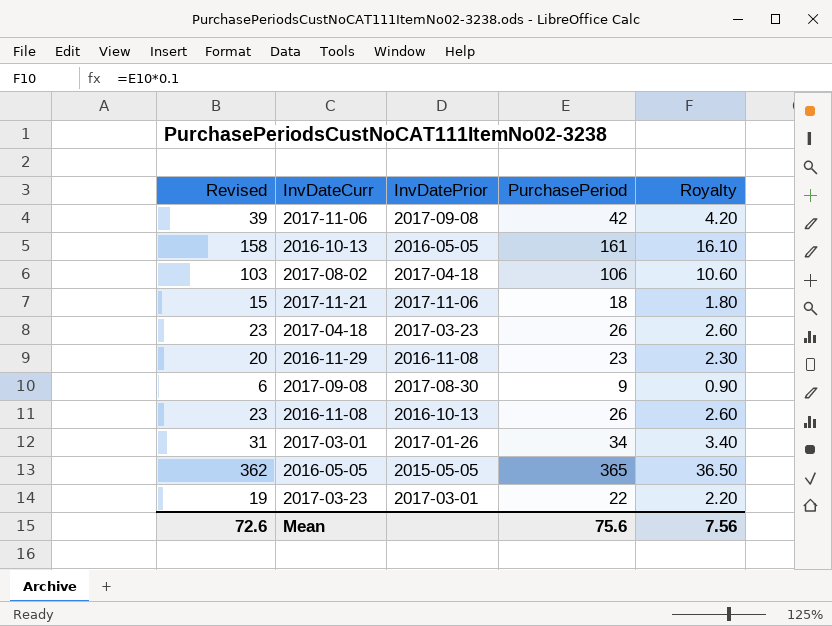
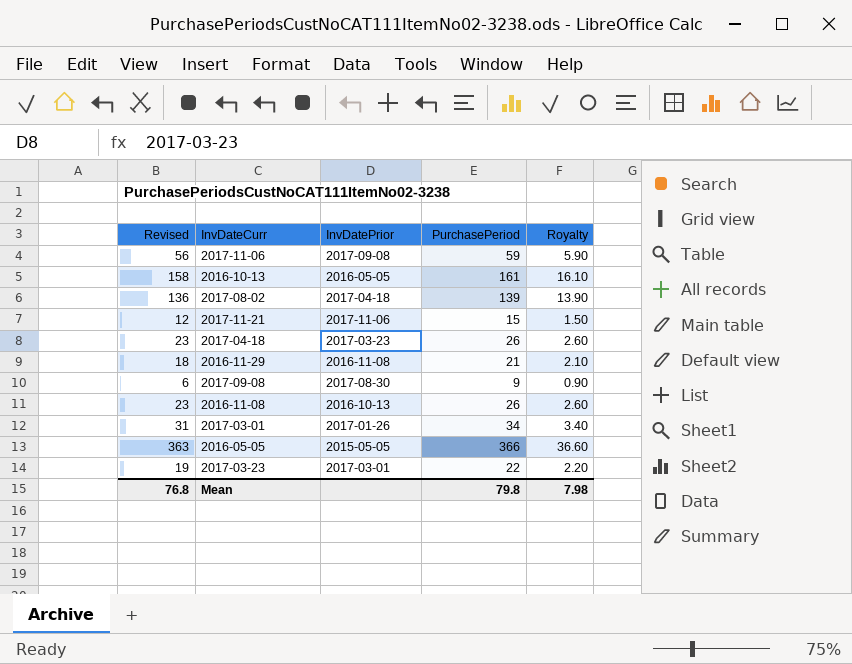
2017-11-06 | Revised: 39 -> 56
2017-11-06 | PurchasePeriod: 42 -> 59
2017-11-06 | Royalty: 4.20 -> 5.90
2017-08-02 | Revised: 103 -> 136
2017-08-02 | PurchasePeriod: 106 -> 139
2017-08-02 | Royalty: 10.60 -> 13.90
2017-11-21 | Revised: 15 -> 12
2017-11-21 | PurchasePeriod: 18 -> 15
2017-11-21 | Royalty: 1.80 -> 1.50
2016-11-29 | Revised: 20 -> 18
2016-11-29 | PurchasePeriod: 23 -> 21
2016-11-29 | Royalty: 2.30 -> 2.10
2016-05-05 | Revised: 362 -> 363
2016-05-05 | PurchasePeriod: 365 -> 366
2016-05-05 | Royalty: 36.50 -> 36.60
Mean | Revised: 72.6 -> 76.8
Mean | PurchasePeriod: 75.6 -> 79.8
Mean | Royalty: 7.56 -> 7.98

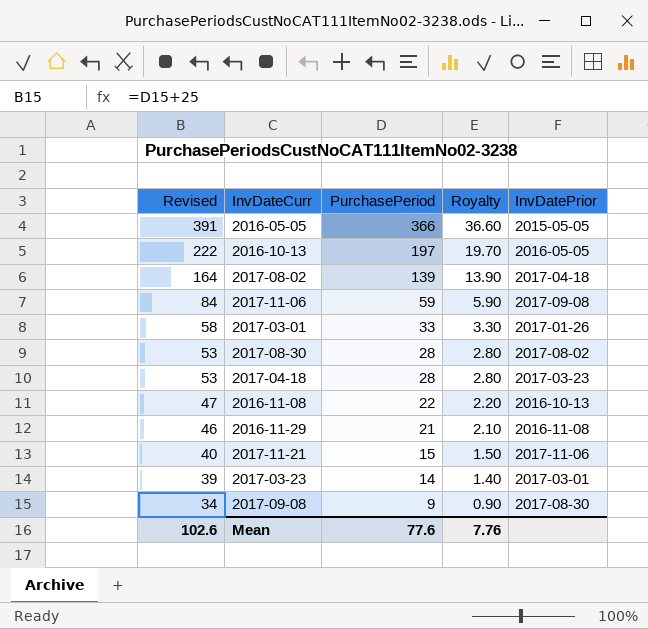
row order: none -> Revised descending
column Revised | formula: [PurchasePeriod] - 3 -> [PurchasePeriod] + 25
column InvDatePrior | position: 3 -> 5
2016-10-13 | PurchasePeriod: 161 -> 197
2016-10-13 | Royalty: 16.10 -> 19.70
2017-03-01 | PurchasePeriod: 34 -> 33
2017-03-01 | Royalty: 3.40 -> 3.30
row 2017-08-30: none -> 53 | 28 | 2.80 | 2017-08-02
2017-04-18 | PurchasePeriod: 26 -> 28
2017-04-18 | Royalty: 2.60 -> 2.80
2016-11-08 | PurchasePeriod: 26 -> 22
2016-11-08 | Royalty: 2.60 -> 2.20
2017-03-23 | PurchasePeriod: 22 -> 14
2017-03-23 | Royalty: 2.20 -> 1.40
Mean | Revised: 76.8 -> 102.6
Mean | PurchasePeriod: 79.8 -> 77.6
Mean | Royalty: 7.98 -> 7.76

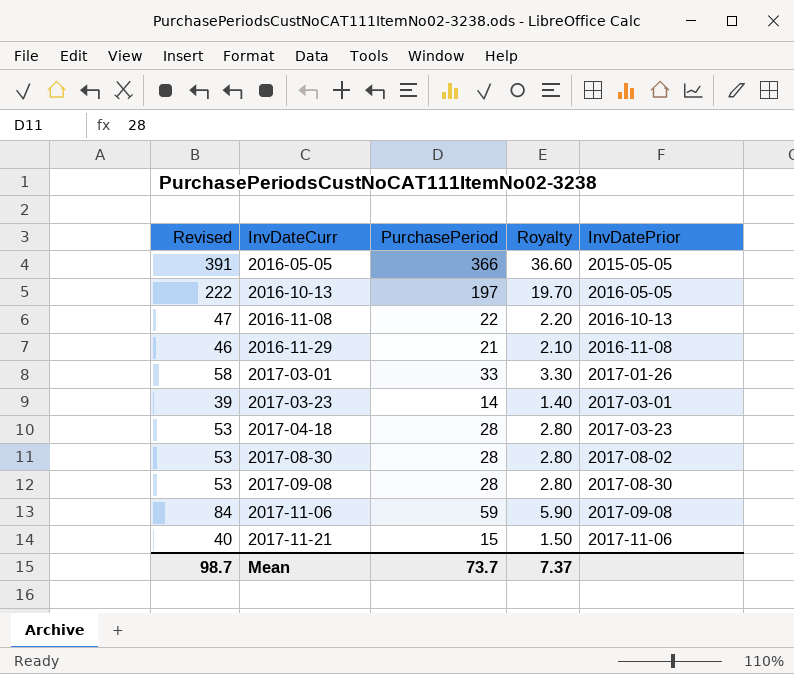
row order: Revised descending -> InvDateCurr ascending
row 2017-08-02: 164 | 139 | 13.90 | 2017-04-18 -> none
2017-09-08 | Revised: 34 -> 53
2017-09-08 | PurchasePeriod: 9 -> 28
2017-09-08 | Royalty: 0.90 -> 2.80
Mean | Revised: 102.6 -> 98.7
Mean | PurchasePeriod: 77.6 -> 73.7
Mean | Royalty: 7.76 -> 7.37

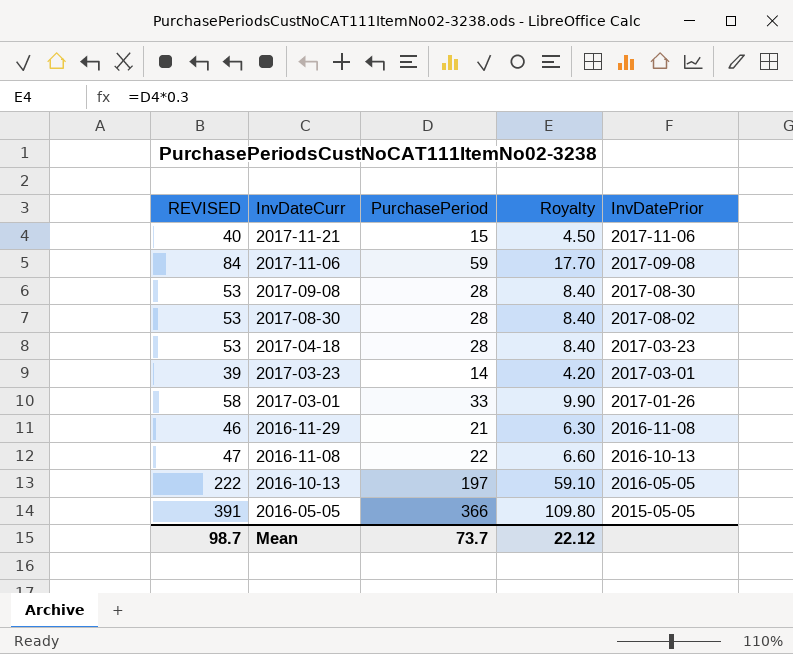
row order: InvDateCurr ascending -> InvDateCurr descending
column name: Revised -> REVISED
column Royalty | formula: [PurchasePeriod] * 0.1 -> [PurchasePeriod] * 0.3
Mean | Royalty: 7.37 -> 22.12

